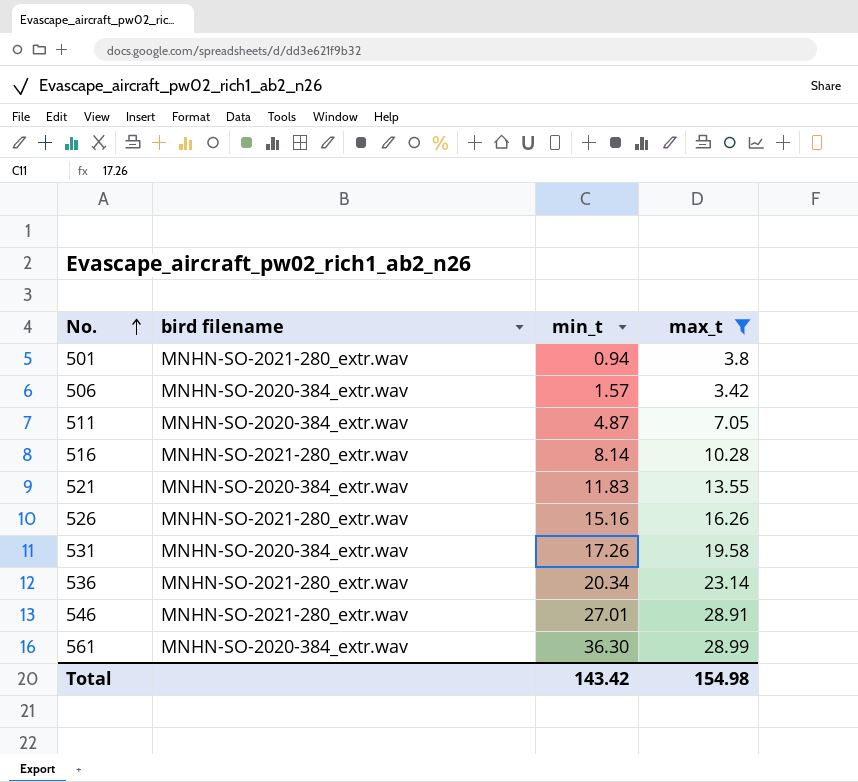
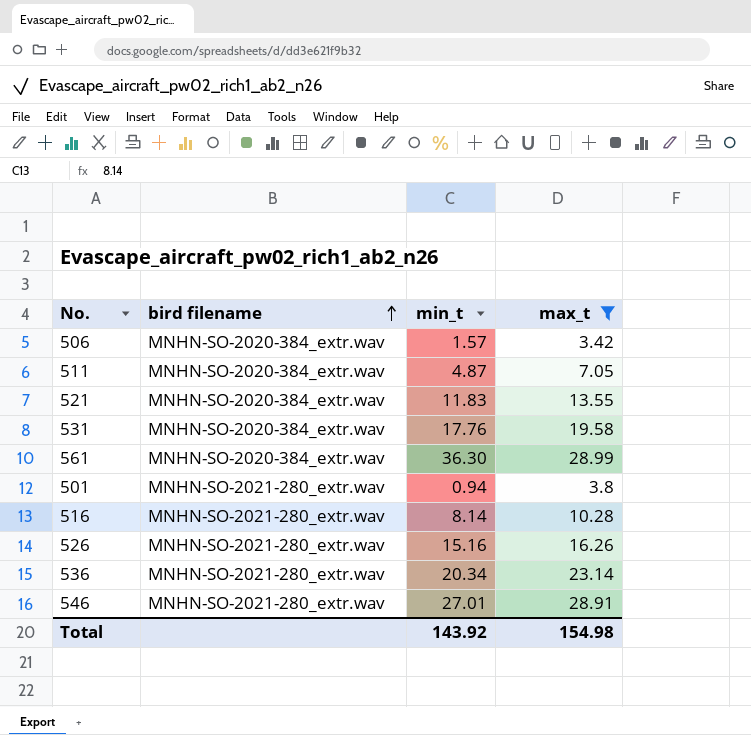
row order: No. ascending -> bird filename ascending
531 | min_t: 17.26 -> 17.76
Total | min_t: 143.42 -> 143.92

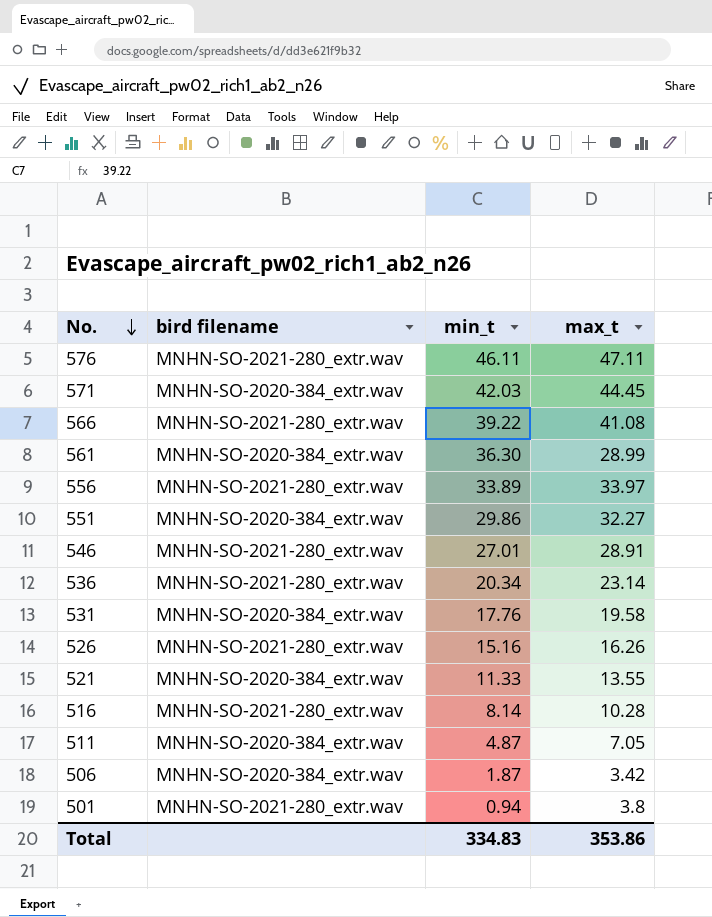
filter: max_t <= 28.99 -> none
row order: bird filename ascending -> No. descending
521 | min_t: 11.83 -> 11.33
506 | min_t: 1.57 -> 1.87
Total | min_t: 143.92 -> 334.83
Total | max_t: 154.98 -> 353.86

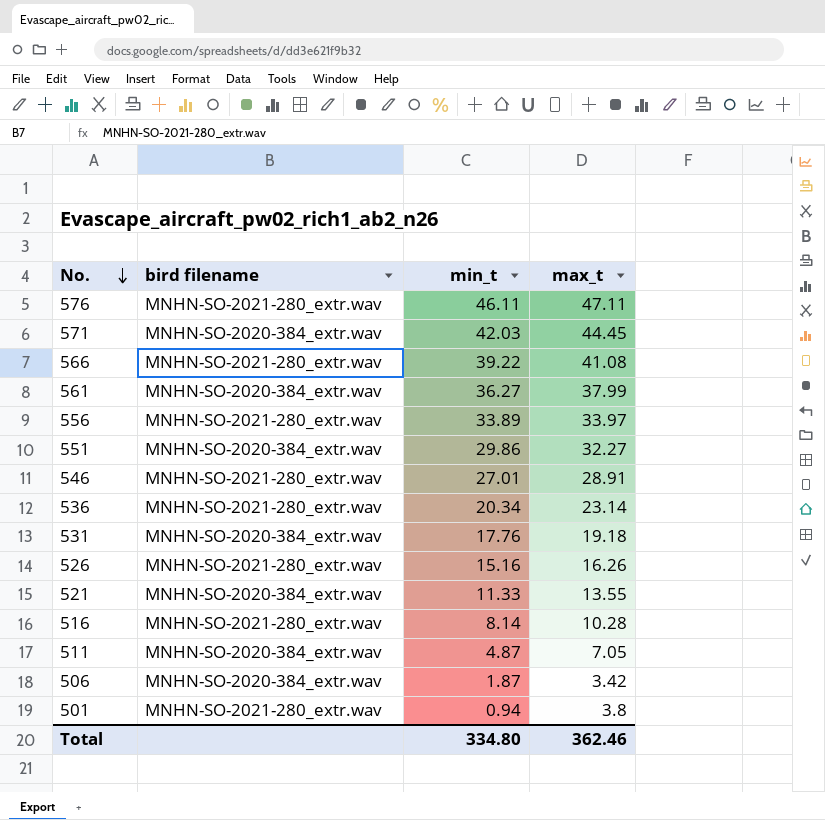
561 | min_t: 36.30 -> 36.27
561 | max_t: 28.99 -> 37.99
531 | max_t: 19.58 -> 19.18
Total | min_t: 334.83 -> 334.80
Total | max_t: 353.86 -> 362.46

